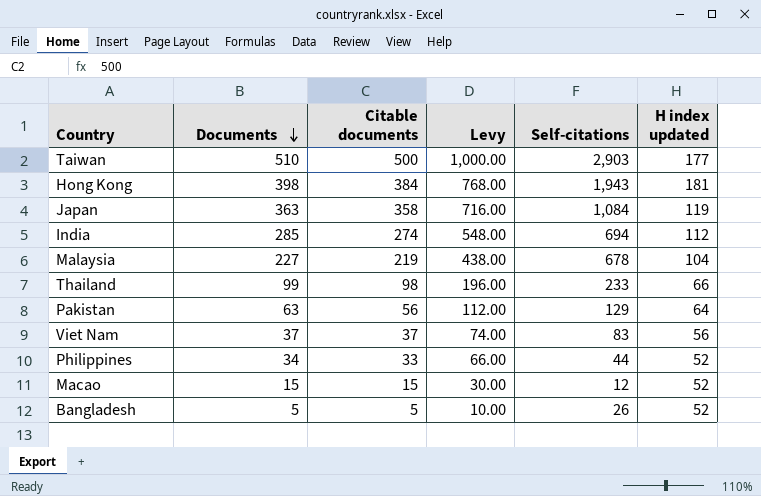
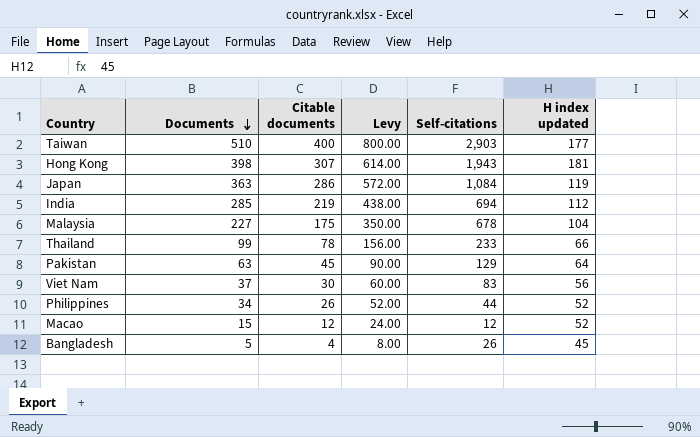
Taiwan | Citable documents: 500 -> 400
Taiwan | Levy: 1,000.00 -> 800.00
Hong Kong | Citable documents: 384 -> 307
Hong Kong | Levy: 768.00 -> 614.00
Japan | Citable documents: 358 -> 286
Japan | Levy: 716.00 -> 572.00
India | Citable documents: 274 -> 219
India | Levy: 548.00 -> 438.00
Malaysia | Citable documents: 219 -> 175
Malaysia | Levy: 438.00 -> 350.00
Thailand | Citable documents: 98 -> 78
Thailand | Levy: 196.00 -> 156.00
Pakistan | Citable documents: 56 -> 45
Pakistan | Levy: 112.00 -> 90.00
Viet Nam | Citable documents: 37 -> 30
Viet Nam | Levy: 74.00 -> 60.00
Philippines | Citable documents: 33 -> 26
Philippines | Levy: 66.00 -> 52.00
Macao | Citable documents: 15 -> 12
Macao | Levy: 30.00 -> 24.00
Bangladesh | Citable documents: 5 -> 4
Bangladesh | Levy: 10.00 -> 8.00
Bangladesh | H index updated: 52 -> 45

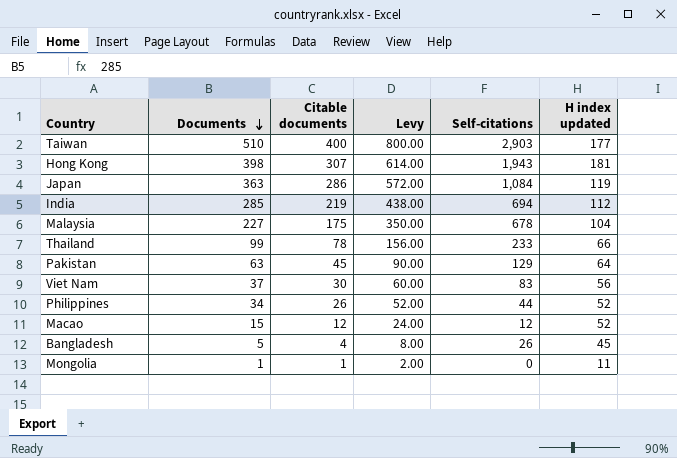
row Mongolia: none -> 1 | 1 | 2.00 | 0 | 11

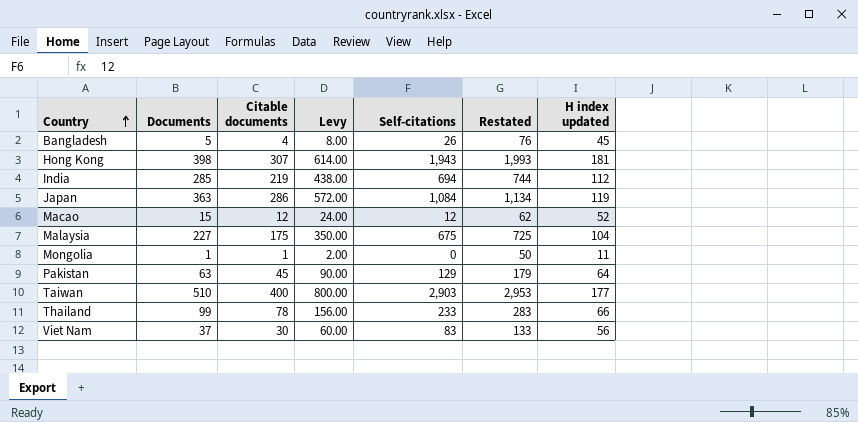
row order: Documents descending -> Country ascending
column Restated | formula: none -> [Self-citations] + 50
row Philippines: 34 | 26 | 52.00 | 44 | 52 -> none
Malaysia | Self-citations: 678 -> 675

